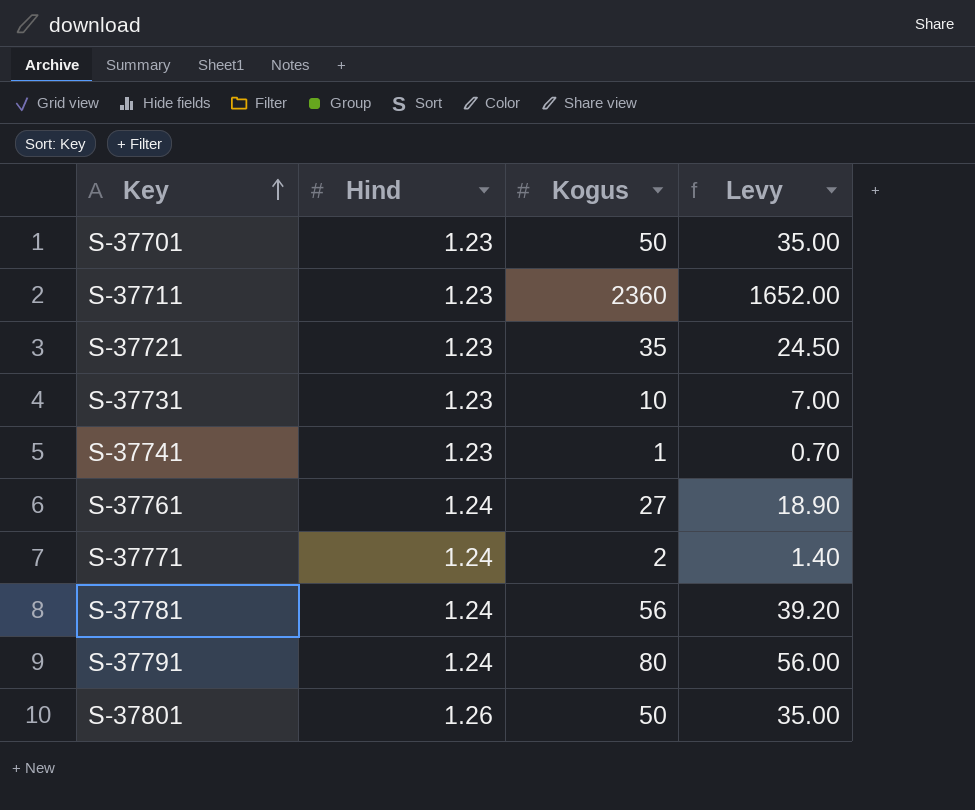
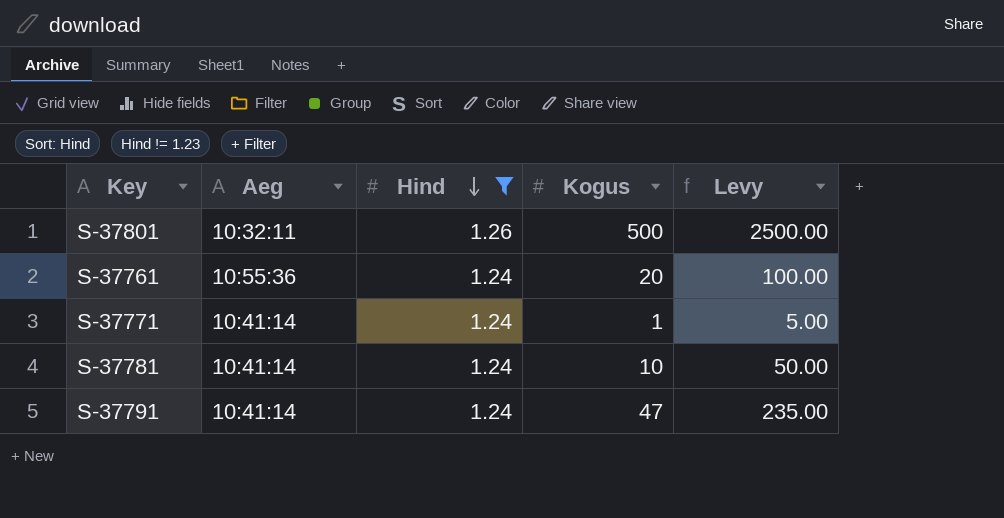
filter: none -> Hind != 1.23
row order: Key ascending -> Hind descending
column Aeg | position: none -> 2
column Levy | formula: [Kogus] * 0.7 -> [Kogus] * 5
S-37801 | Kogus: 50 -> 500
S-37761 | Kogus: 27 -> 20
S-37771 | Kogus: 2 -> 1
S-37781 | Kogus: 56 -> 10
S-37791 | Kogus: 80 -> 47

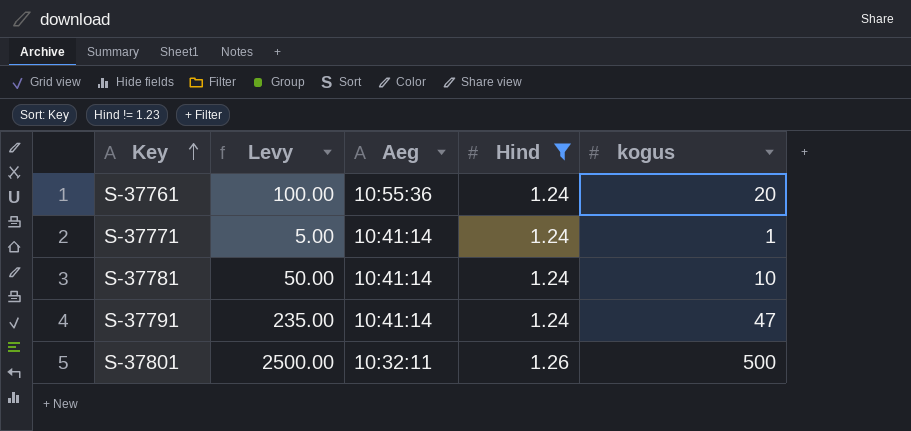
row order: Hind descending -> Key ascending
column Levy | position: 5 -> 2
column name: Kogus -> kogus

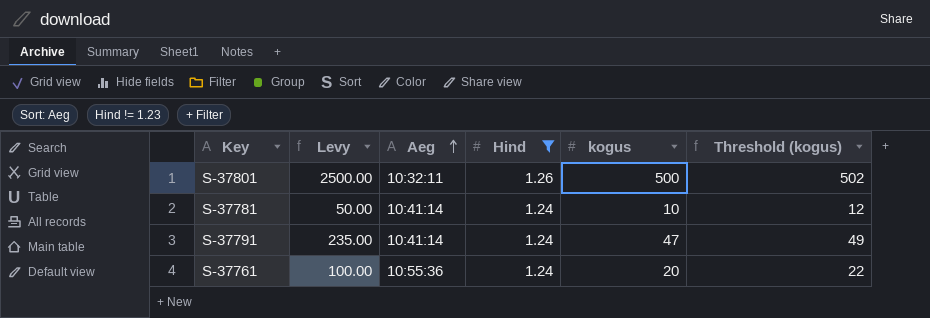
row order: Key ascending -> Aeg ascending
column Threshold (kogus) | formula: none -> [kogus] + 2
row S-37771: 5.00 | 10:41:14 | 1.24 | 1 -> none

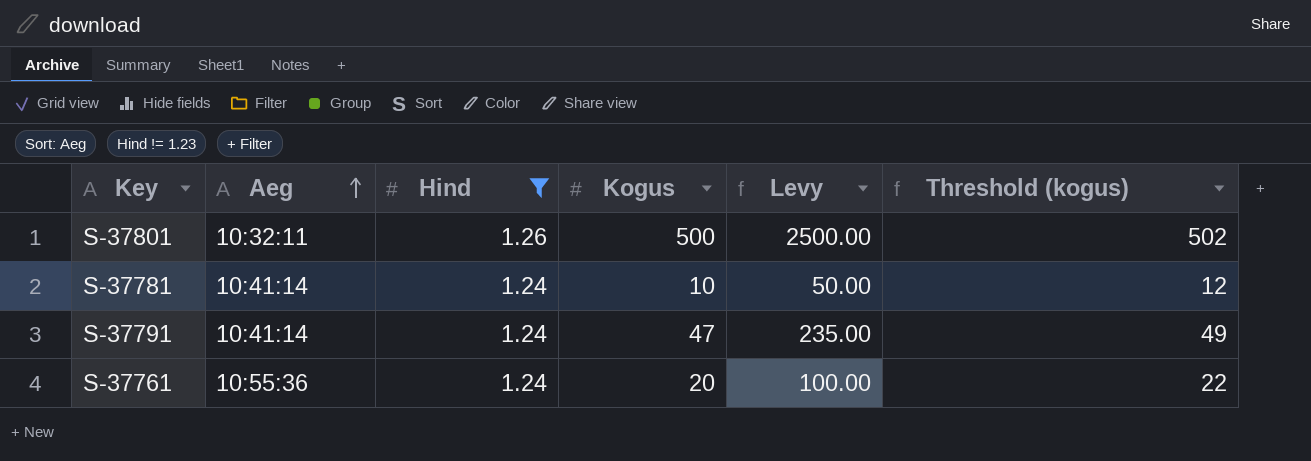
column name: kogus -> Kogus
column Levy | position: 2 -> 5

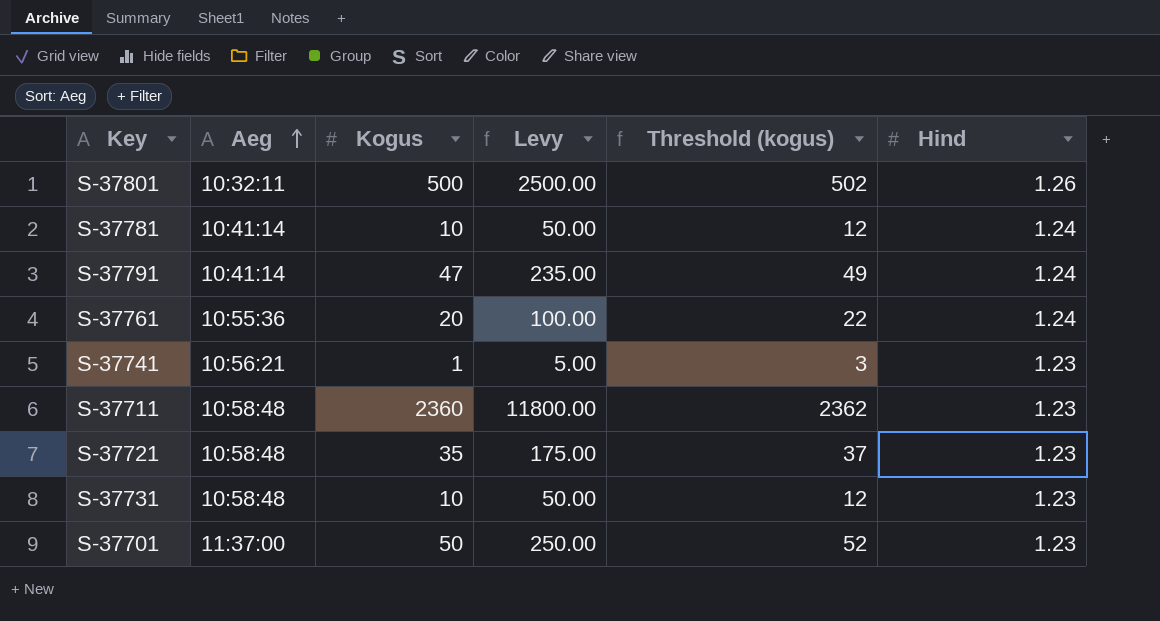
filter: Hind != 1.23 -> none
column Hind | position: 3 -> 6

